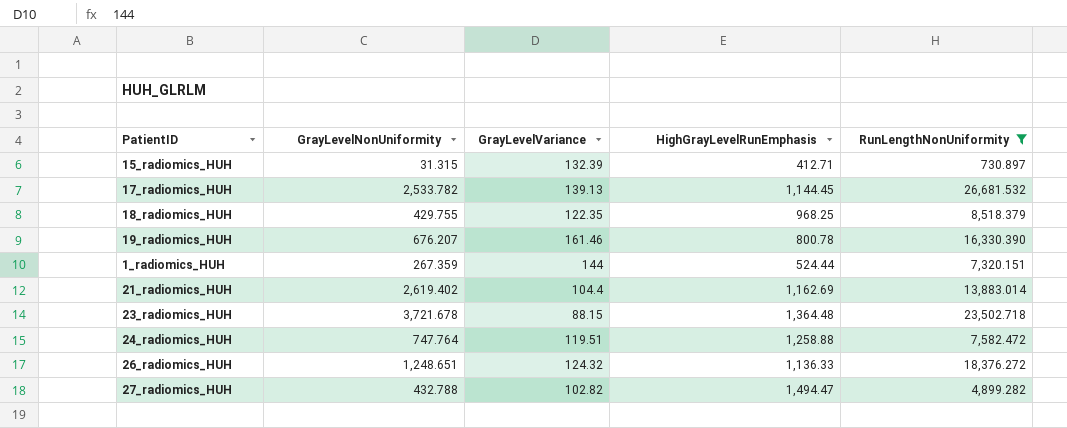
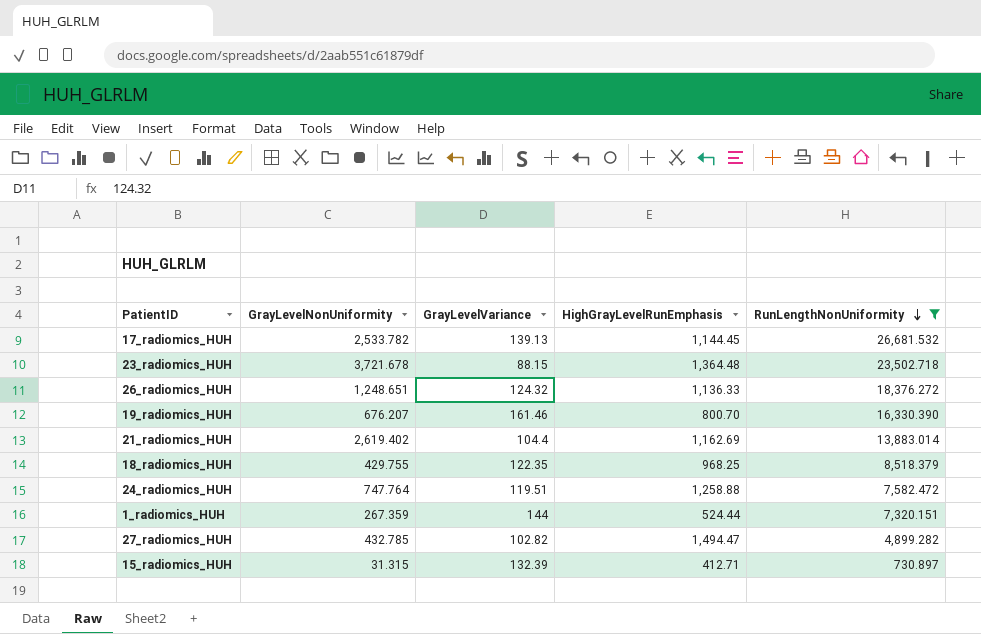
row order: none -> RunLengthNonUniformity descending
19_radiomics_HUH | HighGrayLevelRunEmphasis: 800.78 -> 800.70
27_radiomics_HUH | GrayLevelNonUniformity: 432.788 -> 432.785

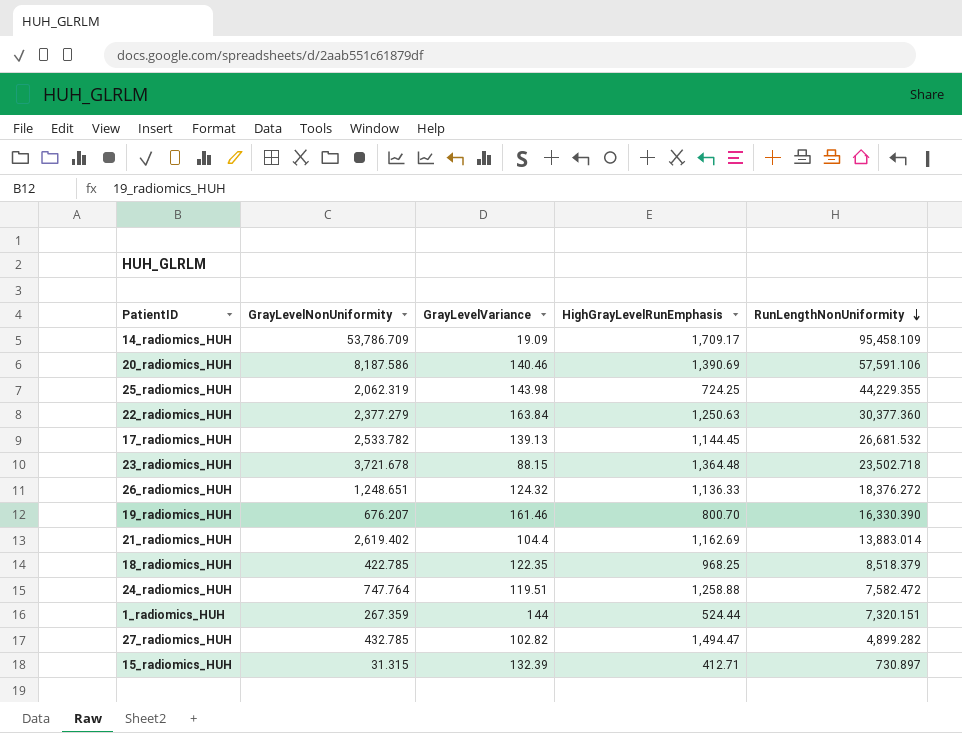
filter: RunLengthNonUniformity <= 26,681.532 -> none
18_radiomics_HUH | GrayLevelNonUniformity: 429.755 -> 422.785

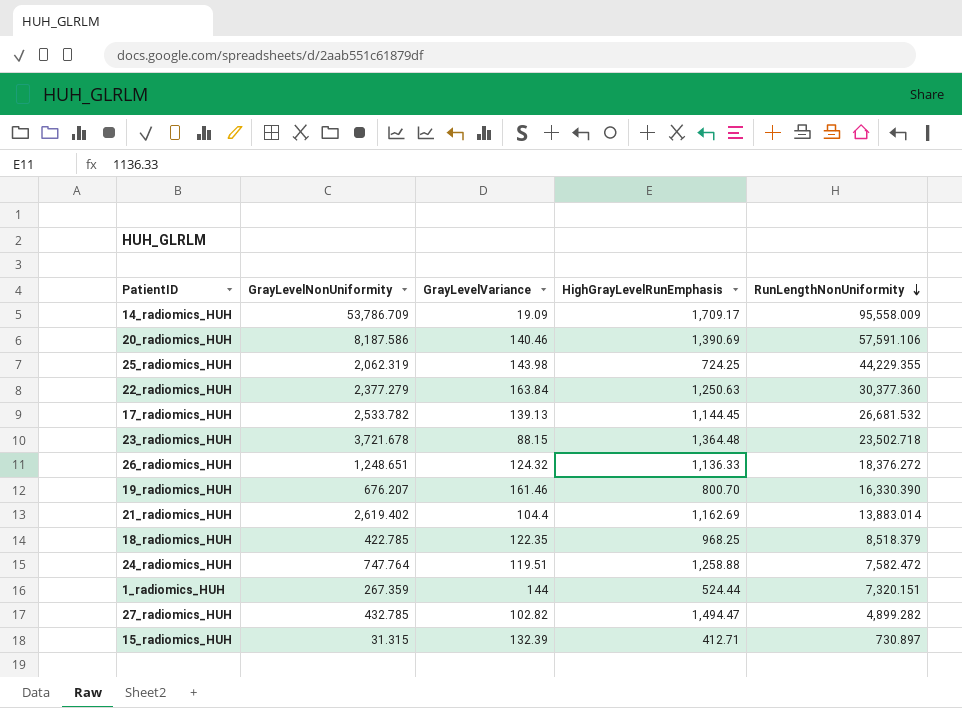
14_radiomics_HUH | RunLengthNonUniformity: 95,458.109 -> 95,558.009

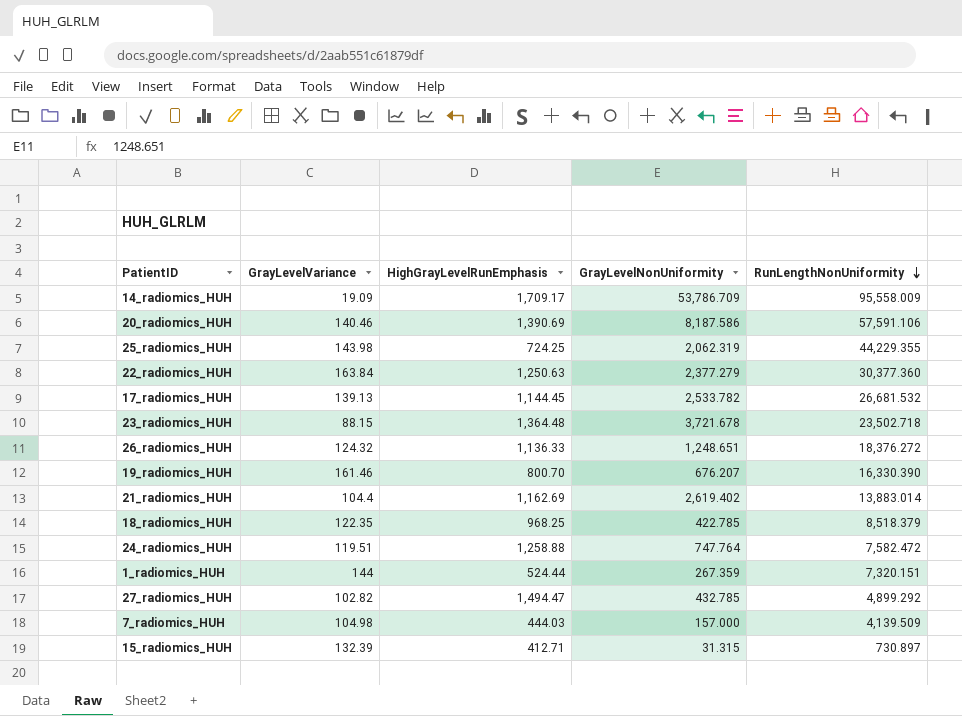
column GrayLevelNonUniformity | position: 2 -> 4
27_radiomics_HUH | RunLengthNonUniformity: 4,899.282 -> 4,899.292
row 7_radiomics_HUH: none -> 104.98 | 444.03 | 157.000 | 4,139.509

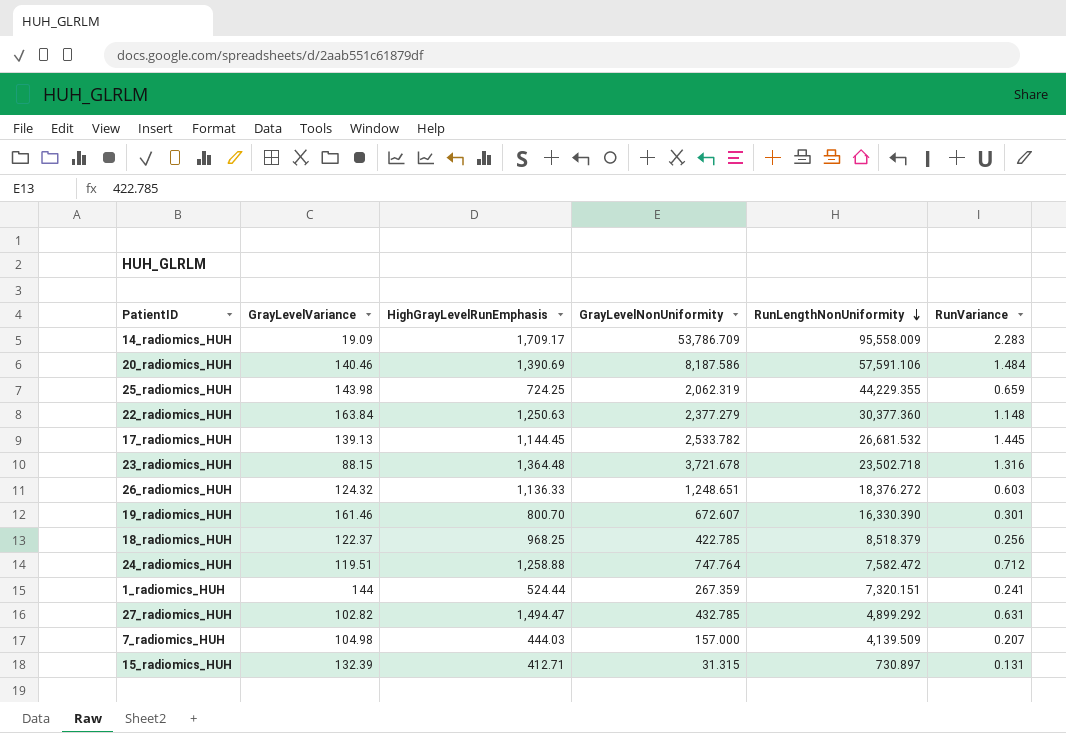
column RunVariance | position: none -> 6
row 21_radiomics_HUH: 104.4 | 1,162.69 | 2,619.402 | 13,883.014 -> none
19_radiomics_HUH | GrayLevelNonUniformity: 676.207 -> 672.607
18_radiomics_HUH | GrayLevelVariance: 122.35 -> 122.37

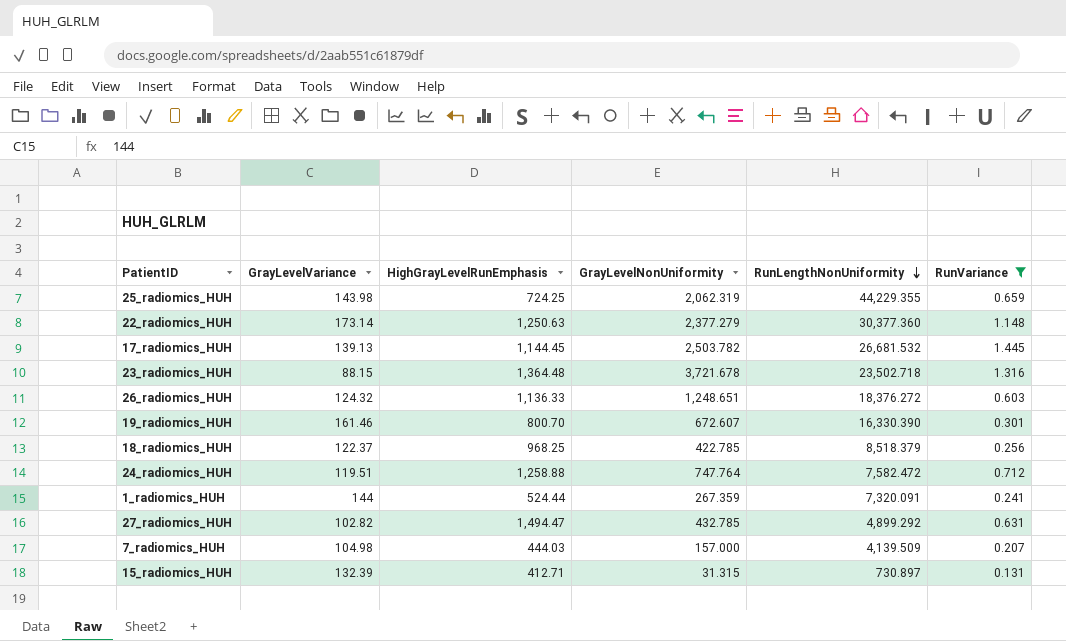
filter: none -> RunVariance <= 1.445
22_radiomics_HUH | GrayLevelVariance: 163.84 -> 173.14
17_radiomics_HUH | GrayLevelNonUniformity: 2,533.782 -> 2,503.782
1_radiomics_HUH | RunLengthNonUniformity: 7,320.151 -> 7,320.091

